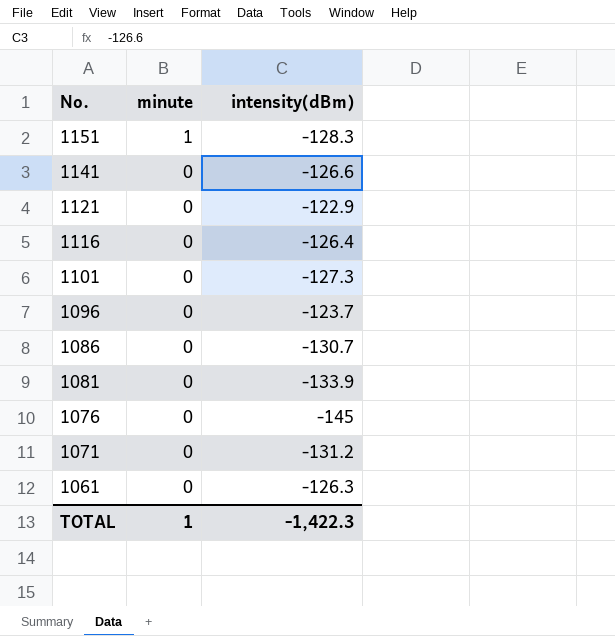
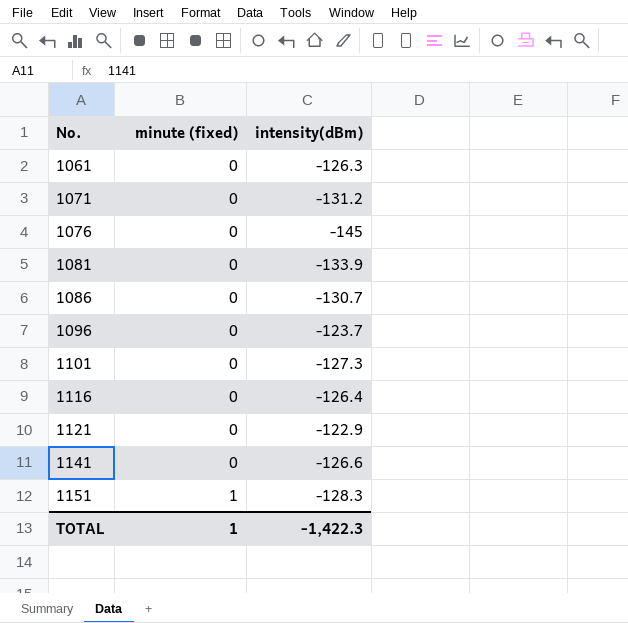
row order: No. descending -> No. ascending
column name: minute -> minute (fixed)

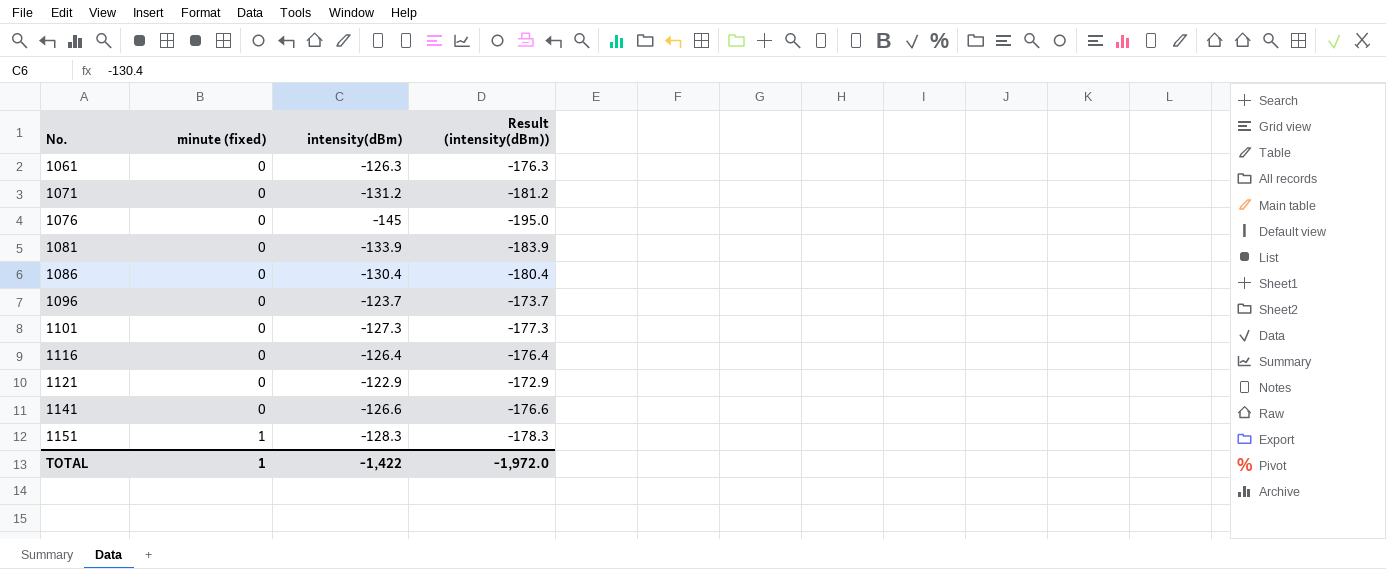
column Result (intensity(dBm)) | formula: none -> [intensity(dBm)] - 50
1086 | intensity(dBm): -130.7 -> -130.4
TOTAL | intensity(dBm): -1,422.3 -> -1,422

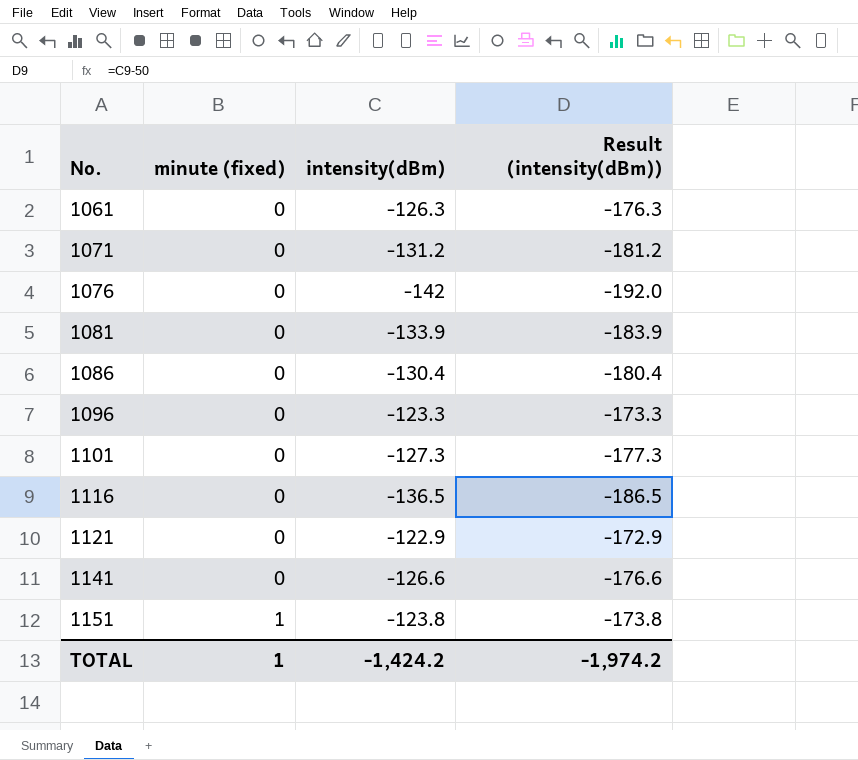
1076 | intensity(dBm): -145 -> -142
1076 | Result (intensity(dBm)): -195.0 -> -192.0
1096 | intensity(dBm): -123.7 -> -123.3
1096 | Result (intensity(dBm)): -173.7 -> -173.3
1116 | intensity(dBm): -126.4 -> -136.5
1116 | Result (intensity(dBm)): -176.4 -> -186.5
1151 | intensity(dBm): -128.3 -> -123.8
1151 | Result (intensity(dBm)): -178.3 -> -173.8
TOTAL | intensity(dBm): -1,422 -> -1,424.2
TOTAL | Result (intensity(dBm)): -1,972.0 -> -1,974.2

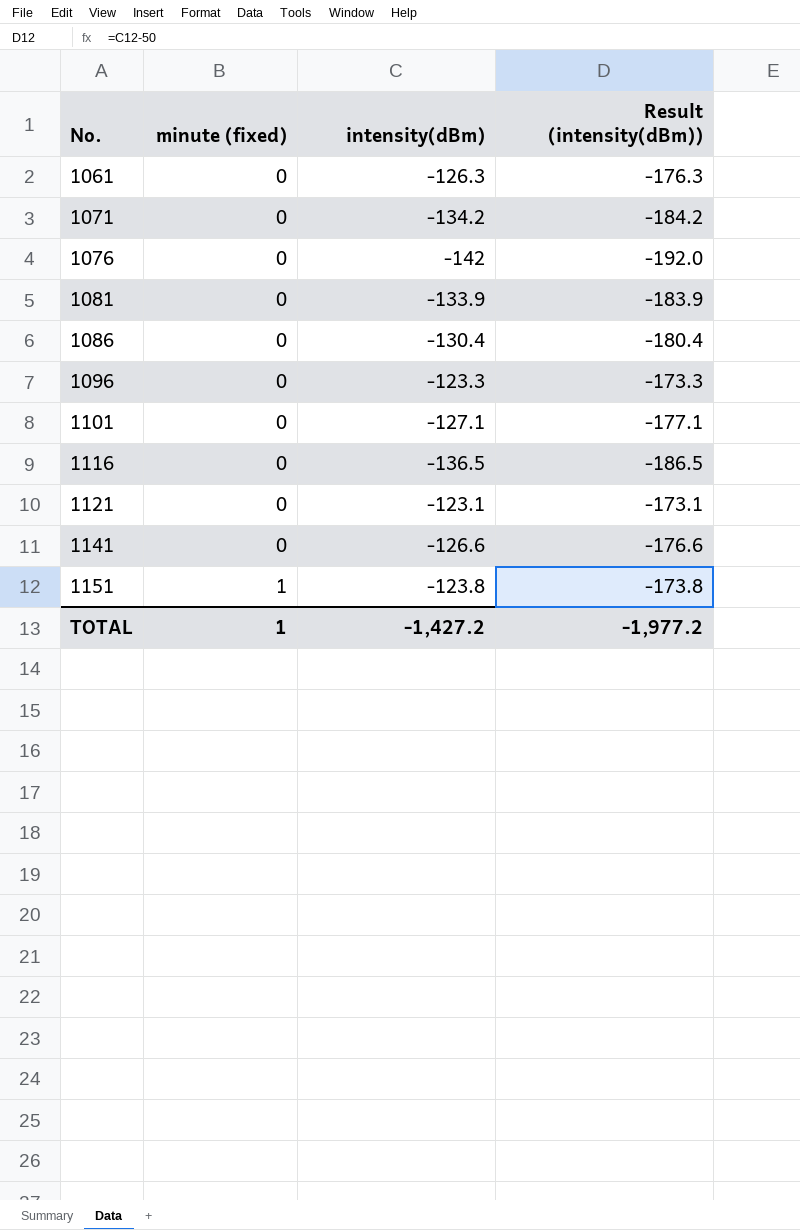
1071 | intensity(dBm): -131.2 -> -134.2
1071 | Result (intensity(dBm)): -181.2 -> -184.2
1101 | intensity(dBm): -127.3 -> -127.1
1101 | Result (intensity(dBm)): -177.3 -> -177.1
1121 | intensity(dBm): -122.9 -> -123.1
1121 | Result (intensity(dBm)): -172.9 -> -173.1
TOTAL | intensity(dBm): -1,424.2 -> -1,427.2
TOTAL | Result (intensity(dBm)): -1,974.2 -> -1,977.2

